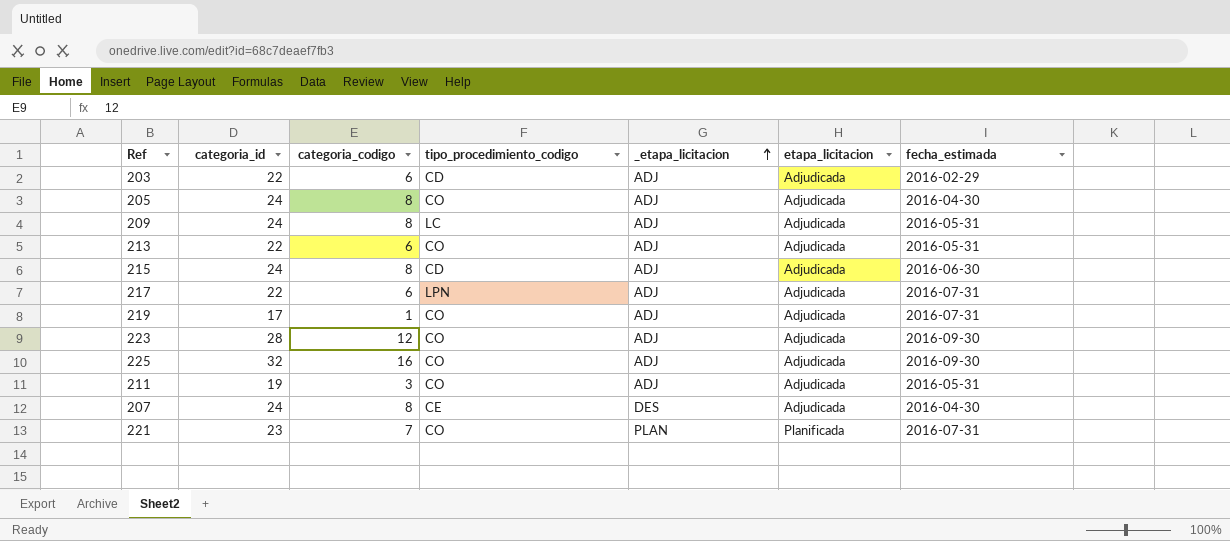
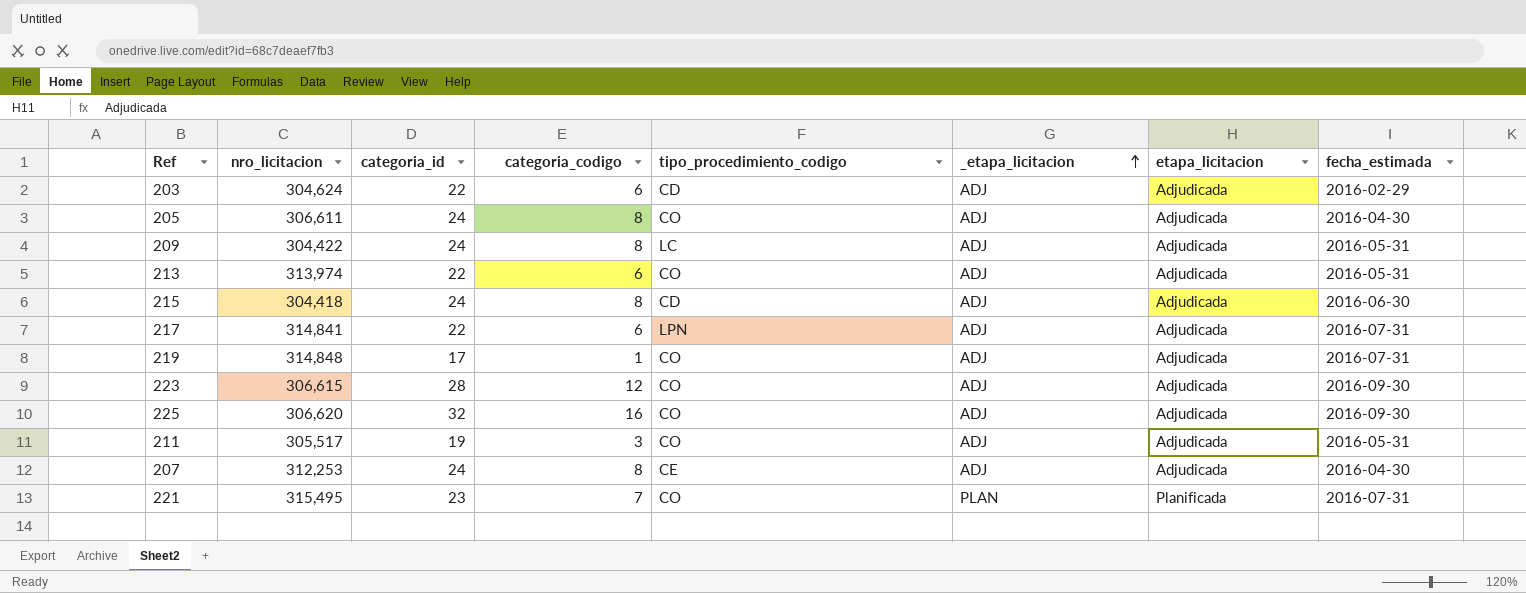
column nro_licitacion | position: none -> 2
207 | _etapa_licitacion: DES -> ADJ

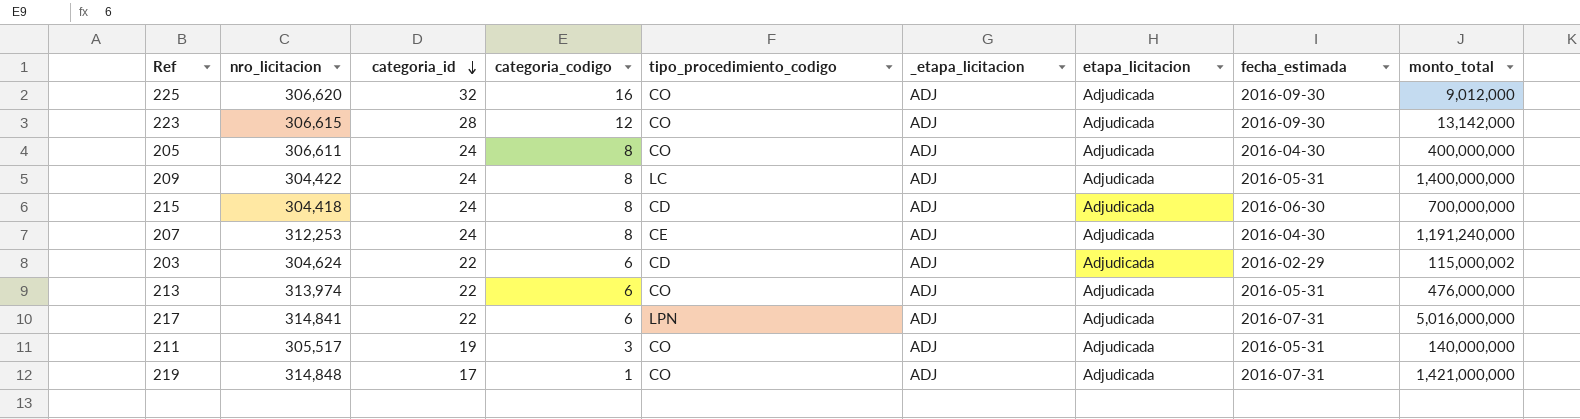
row order: _etapa_licitacion ascending -> categoria_id descending
column monto_total | position: none -> 9
row 221: 315,495 | 23 | 7 | CO | PLAN | Planificada | 2016-07-31 -> none

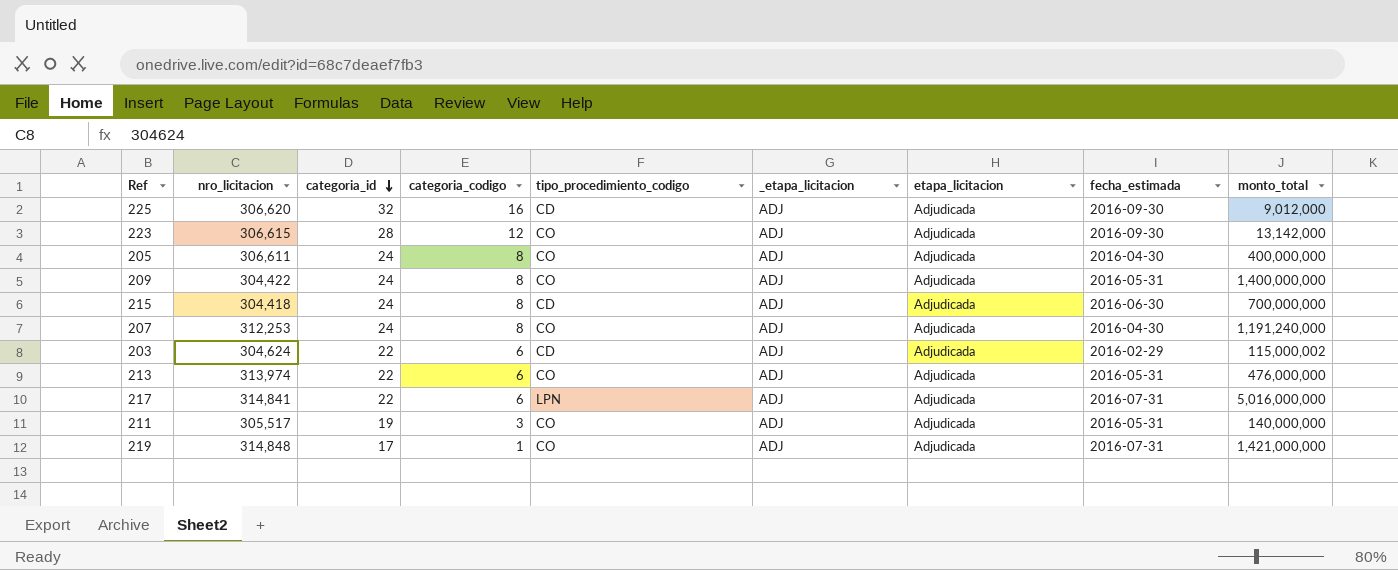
225 | tipo_procedimiento_codigo: CO -> CD
209 | tipo_procedimiento_codigo: LC -> CO
207 | tipo_procedimiento_codigo: CE -> CO

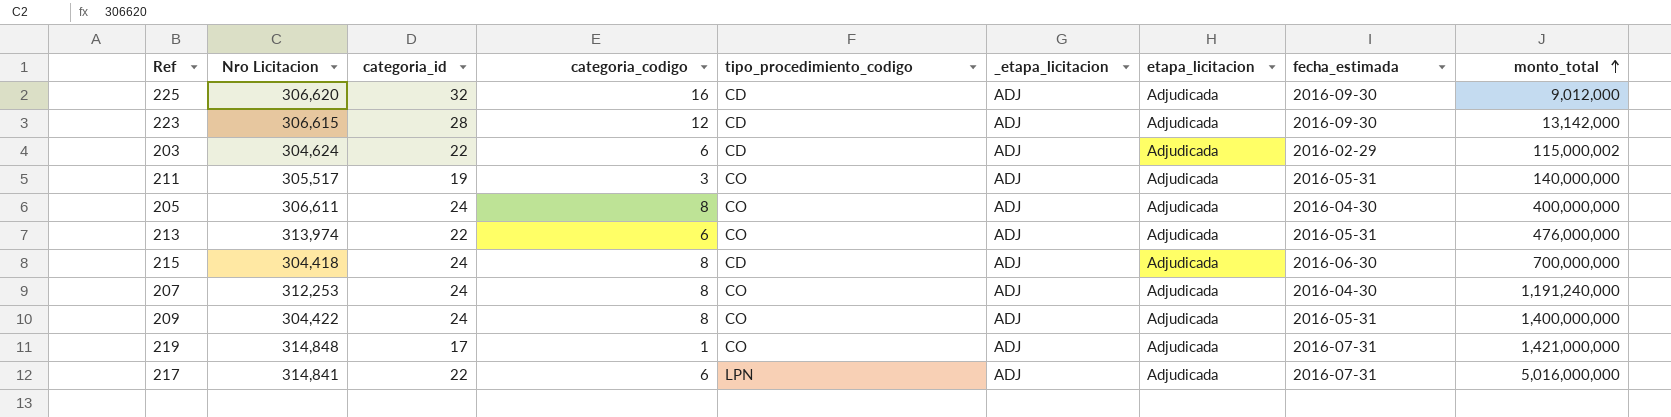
row order: categoria_id descending -> monto_total ascending
column name: nro_licitacion -> Nro Licitacion
223 | tipo_procedimiento_codigo: CO -> CD

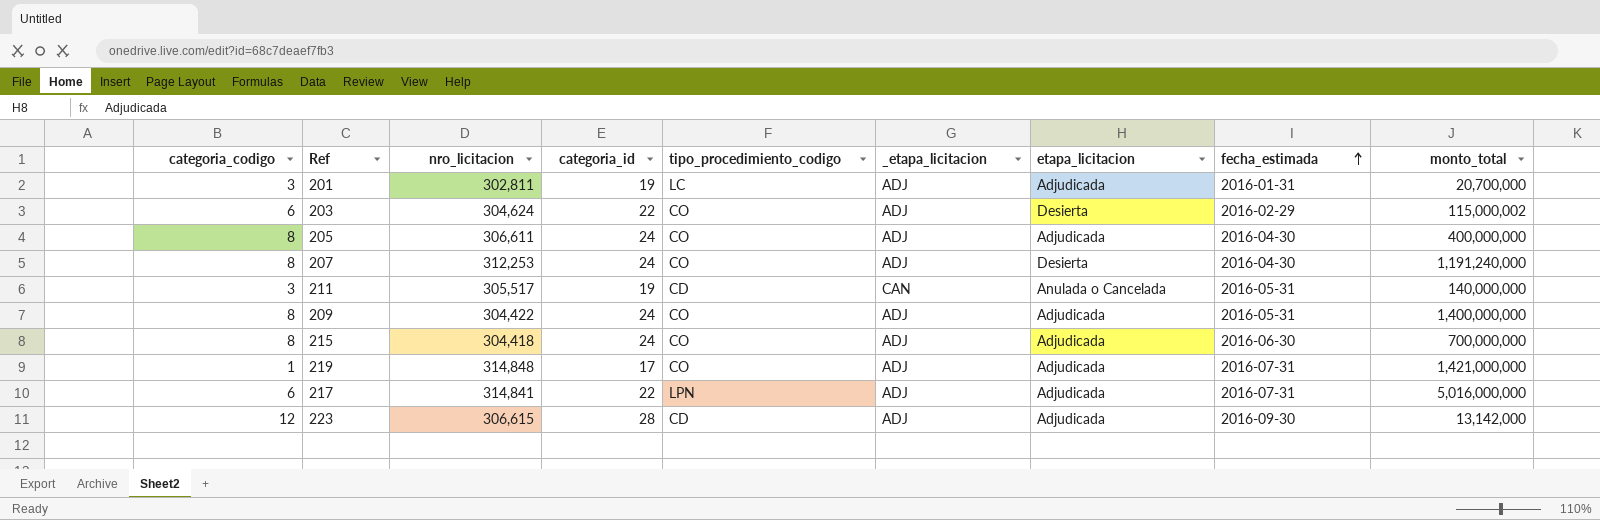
row order: monto_total ascending -> fecha_estimada ascending
column categoria_codigo | position: 4 -> 1
column name: Nro Licitacion -> nro_licitacion
row 225: 306,620 | 32 | 16 | CD | ADJ | Adjudicada | 2016-09-30 | 9,012,000 -> none
row 213: 313,974 | 22 | 6 | CO | ADJ | Adjudicada | 2016-05-31 | 476,000,000 -> none
row 201: none -> 3 | 302,811 | 19 | LC | ADJ | Adjudicada | 2016-01-31 | 20,700,000
203 | tipo_procedimiento_codigo: CD -> CO
203 | etapa_licitacion: Adjudicada -> Desierta
207 | etapa_licitacion: Adjudicada -> Desierta
211 | tipo_procedimiento_codigo: CO -> CD
211 | _etapa_licitacion: ADJ -> CAN
211 | etapa_licitacion: Adjudicada -> Anulada o Cancelada
215 | tipo_procedimiento_codigo: CD -> CO

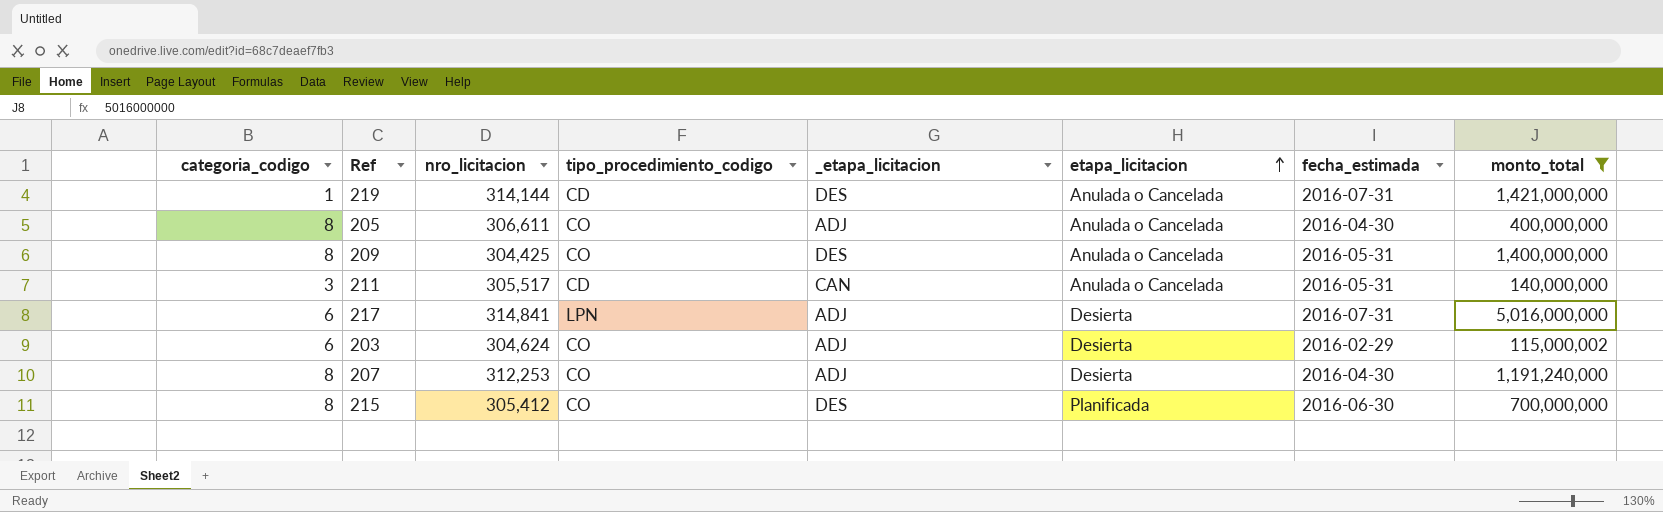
filter: none -> monto_total >= 115,000,002
row order: fecha_estimada ascending -> etapa_licitacion ascending
column categoria_id | position: 4 -> none
219 | nro_licitacion: 314,848 -> 314,144
219 | tipo_procedimiento_codigo: CO -> CD
219 | _etapa_licitacion: ADJ -> DES
219 | etapa_licitacion: Adjudicada -> Anulada o Cancelada
205 | etapa_licitacion: Adjudicada -> Anulada o Cancelada
209 | nro_licitacion: 304,422 -> 304,425
209 | _etapa_licitacion: ADJ -> DES
209 | etapa_licitacion: Adjudicada -> Anulada o Cancelada
217 | etapa_licitacion: Adjudicada -> Desierta
215 | nro_licitacion: 304,418 -> 305,412
215 | _etapa_licitacion: ADJ -> DES
215 | etapa_licitacion: Adjudicada -> Planificada

